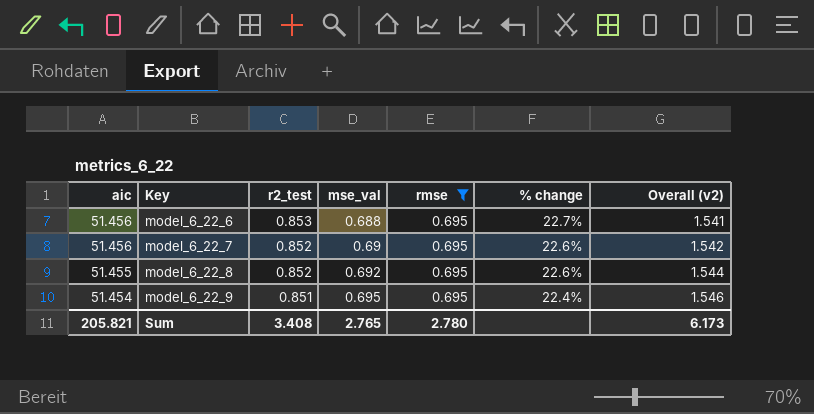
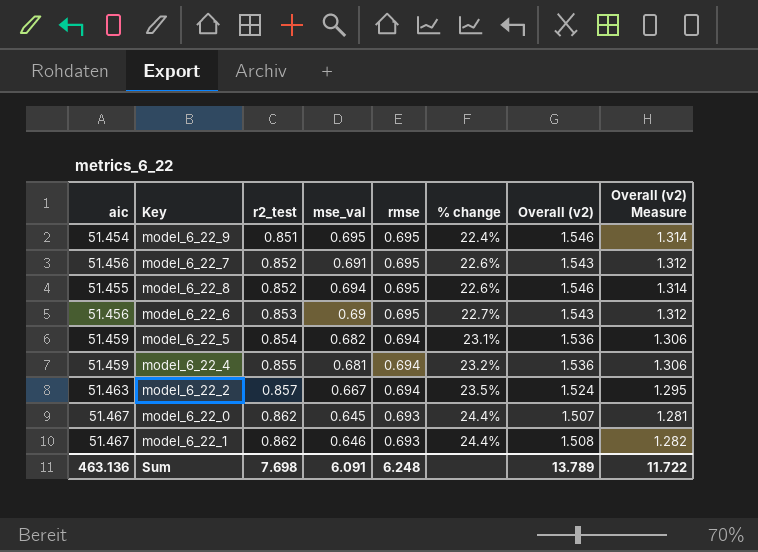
filter: rmse = 0.695 -> none
row order: aic descending -> r2_test ascending
column Overall (v2) Measure | formula: none -> [Overall (v2)] * 0.85
model_6_22_7 | mse_val: 0.69 -> 0.691
model_6_22_7 | Overall (v2): 1.542 -> 1.543
model_6_22_8 | mse_val: 0.692 -> 0.694
model_6_22_8 | Overall (v2): 1.544 -> 1.546
model_6_22_6 | mse_val: 0.688 -> 0.69
model_6_22_6 | Overall (v2): 1.541 -> 1.543
Sum | aic: 205.821 -> 463.136
Sum | r2_test: 3.408 -> 7.698
Sum | mse_val: 2.765 -> 6.091
Sum | rmse: 2.780 -> 6.248
Sum | Overall (v2): 6.173 -> 13.789

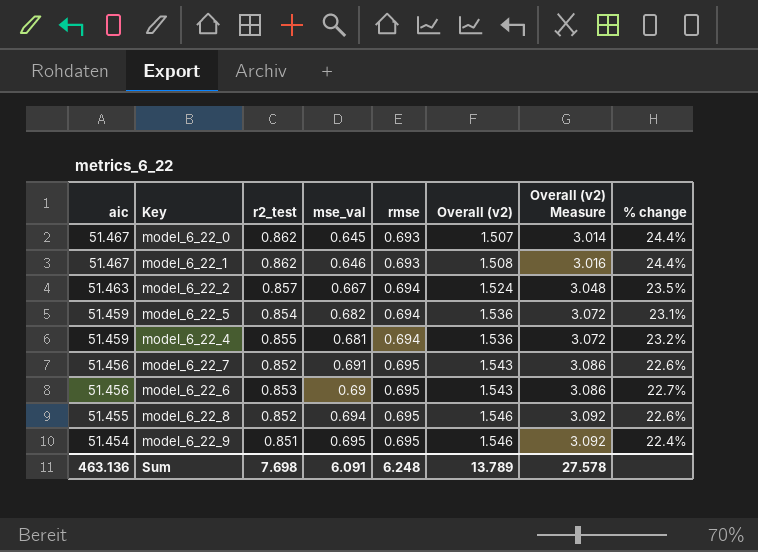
row order: r2_test ascending -> aic descending
column Overall (v2) Measure | formula: [Overall (v2)] * 0.85 -> [Overall (v2)] * 2
column % change | position: 6 -> 8
Sum | Overall (v2) Measure: 11.722 -> 27.578

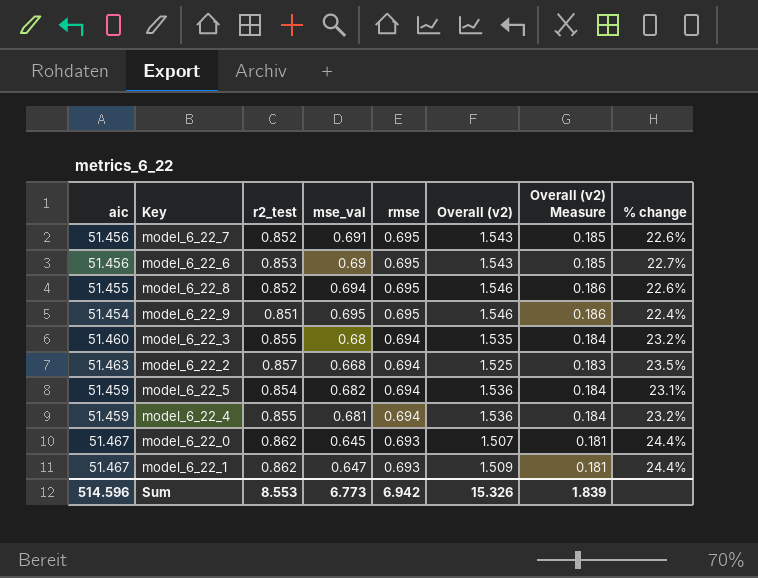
row order: aic descending -> rmse descending
column Overall (v2) Measure | formula: [Overall (v2)] * 2 -> [Overall (v2)] * 0.12
row model_6_22_3: none -> 51.460 | 0.855 | 0.68 | 0.694 | 1.535 | 0.184 | 23.2%
model_6_22_2 | mse_val: 0.667 -> 0.668
model_6_22_2 | Overall (v2): 1.524 -> 1.525
model_6_22_1 | mse_val: 0.646 -> 0.647
model_6_22_1 | Overall (v2): 1.508 -> 1.509
Sum | aic: 463.136 -> 514.596
Sum | r2_test: 7.698 -> 8.553
Sum | mse_val: 6.091 -> 6.773
Sum | rmse: 6.248 -> 6.942
Sum | Overall (v2): 13.789 -> 15.326
Sum | Overall (v2) Measure: 27.578 -> 1.839

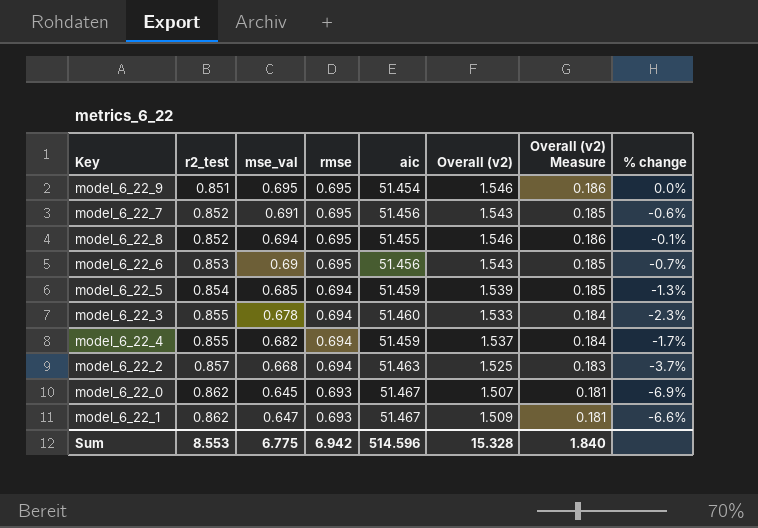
row order: rmse descending -> r2_test ascending
column aic | position: 1 -> 5
column % change | formula: ([r2_test] - [rmse]) / [rmse] -> ([mse_val] - [rmse]) / [rmse]
model_6_22_5 | mse_val: 0.682 -> 0.685
model_6_22_5 | Overall (v2): 1.536 -> 1.539
model_6_22_5 | Overall (v2) Measure: 0.184 -> 0.185
model_6_22_3 | mse_val: 0.68 -> 0.678
model_6_22_3 | Overall (v2): 1.535 -> 1.533
model_6_22_4 | mse_val: 0.681 -> 0.682
model_6_22_4 | Overall (v2): 1.536 -> 1.537
Sum | mse_val: 6.773 -> 6.775
Sum | Overall (v2): 15.326 -> 15.328
Sum | Overall (v2) Measure: 1.839 -> 1.840

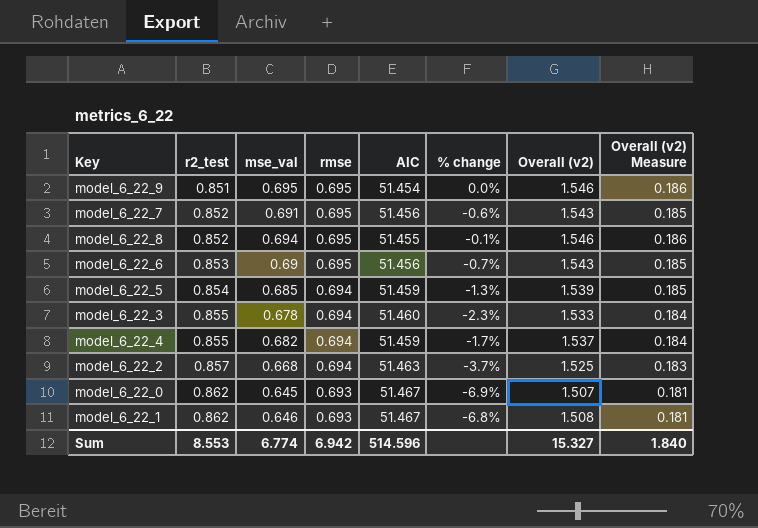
column name: aic -> AIC
column % change | position: 8 -> 6
model_6_22_1 | mse_val: 0.647 -> 0.646
model_6_22_1 | % change: -6.6% -> -6.8%
model_6_22_1 | Overall (v2): 1.509 -> 1.508
Sum | mse_val: 6.775 -> 6.774
Sum | Overall (v2): 15.328 -> 15.327

